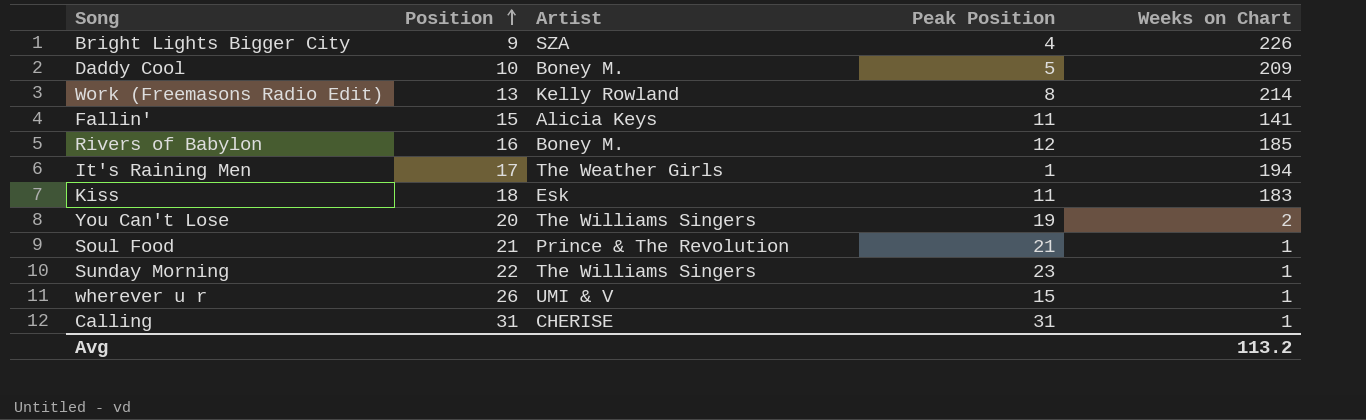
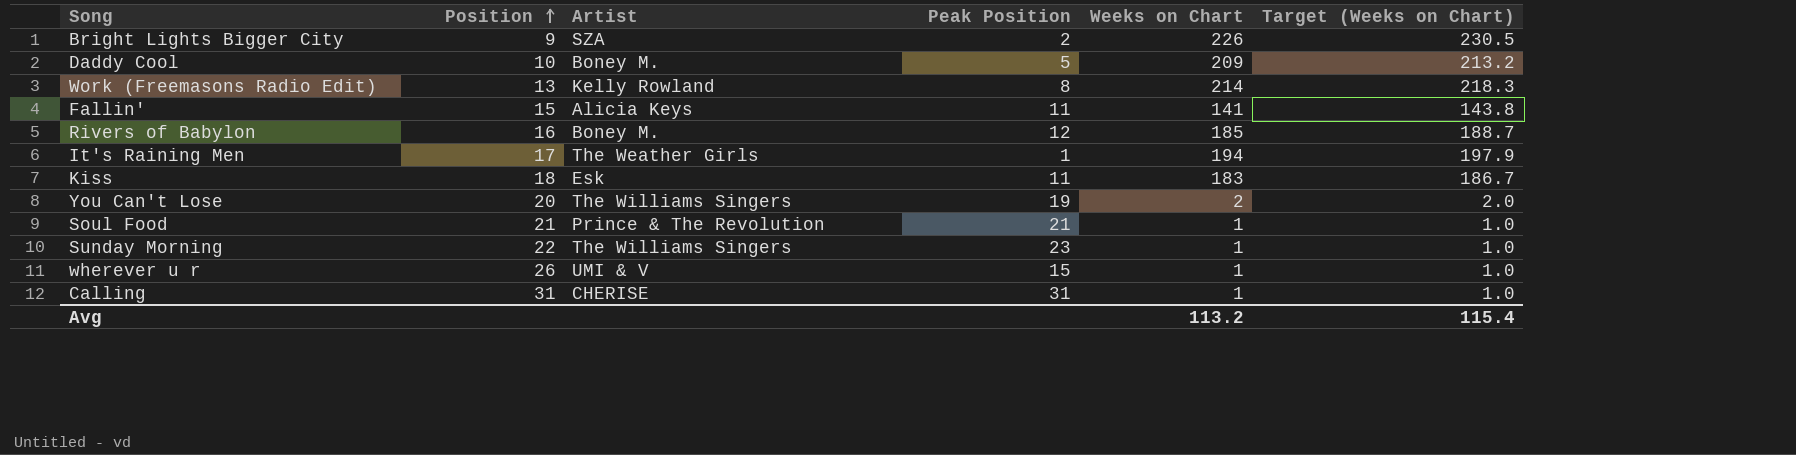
column Target (Weeks on Chart) | formula: none -> [Weeks on Chart] * 1.02
Bright Lights Bigger City | Peak Position: 4 -> 2

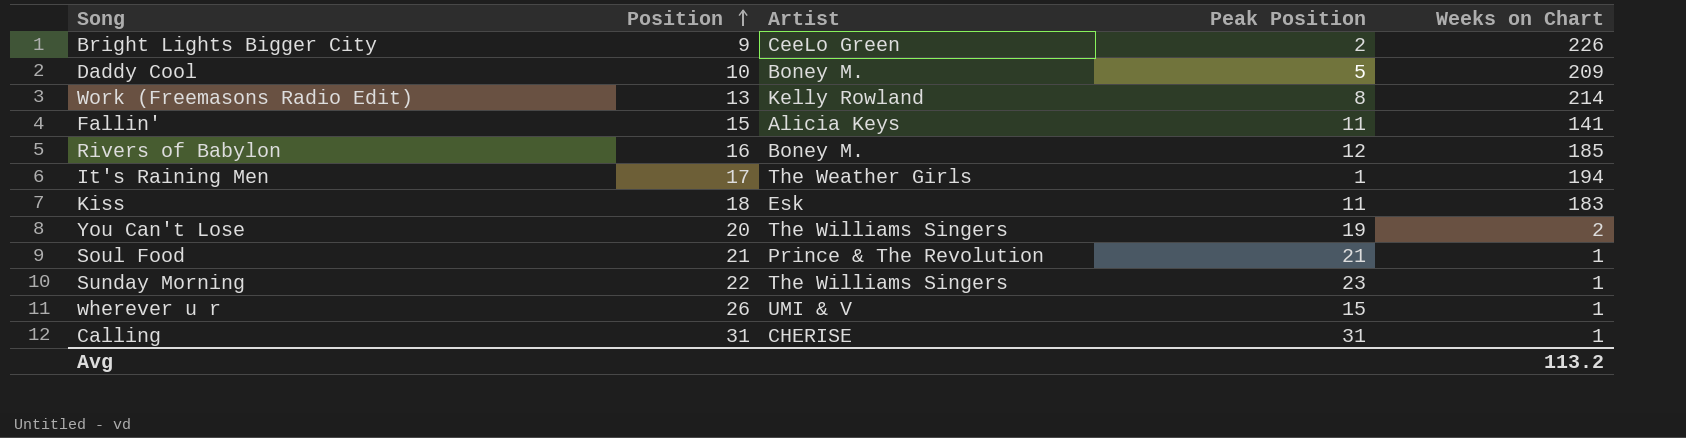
column Target (Weeks on Chart) | formula: [Weeks on Chart] * 1.02 -> none
Bright Lights Bigger City | Artist: SZA -> CeeLo Green

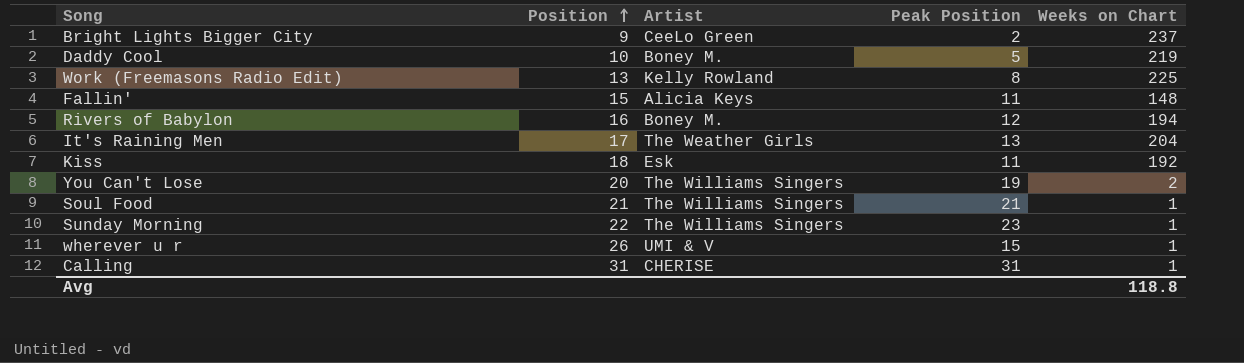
Bright Lights Bigger City | Weeks on Chart: 226 -> 237
Daddy Cool | Weeks on Chart: 209 -> 219
Work (Freemasons Radio Edit) | Weeks on Chart: 214 -> 225
Fallin' | Weeks on Chart: 141 -> 148
Rivers of Babylon | Weeks on Chart: 185 -> 194
It's Raining Men | Peak Position: 1 -> 13
It's Raining Men | Weeks on Chart: 194 -> 204
Kiss | Weeks on Chart: 183 -> 192
Soul Food | Artist: Prince & The Revolution -> The Williams Singers
Avg | Weeks on Chart: 113.2 -> 118.8

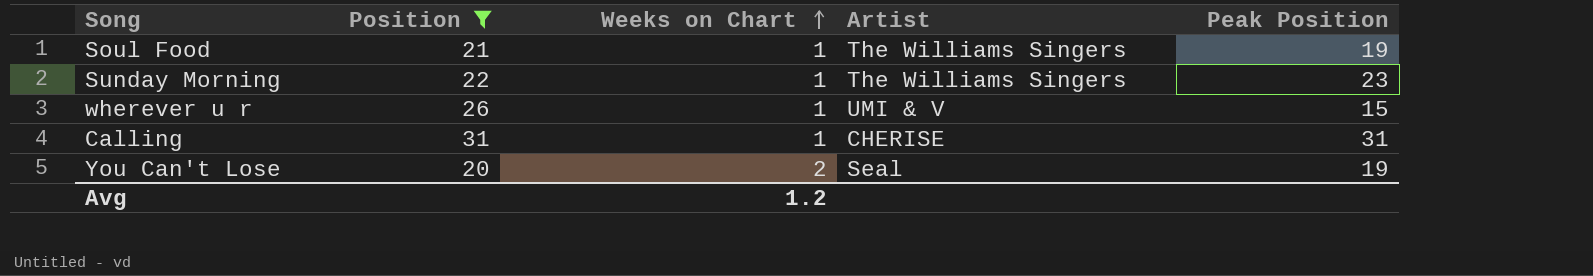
filter: none -> Position >= 20
row order: Position ascending -> Weeks on Chart ascending
column Weeks on Chart | position: 5 -> 3
Soul Food | Peak Position: 21 -> 19
You Can't Lose | Artist: The Williams Singers -> Seal
Avg | Weeks on Chart: 118.8 -> 1.2

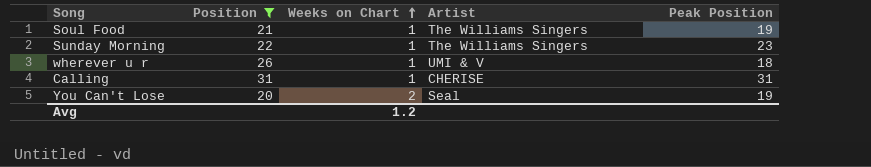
wherever u r | Peak Position: 15 -> 18

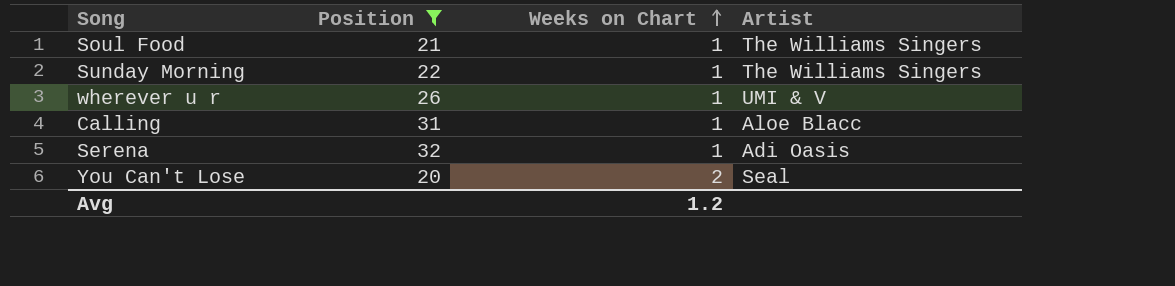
column Peak Position | position: 5 -> none
Calling | Artist: CHERISE -> Aloe Blacc
row Serena: none -> 32 | 1 | Adi Oasis

